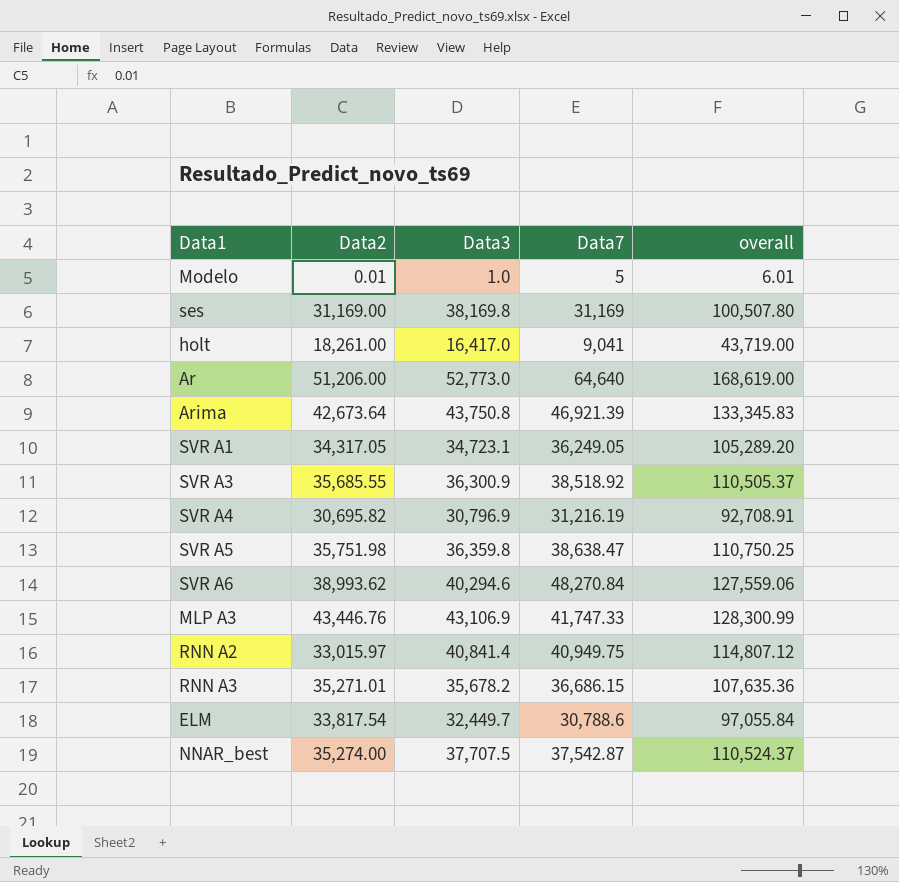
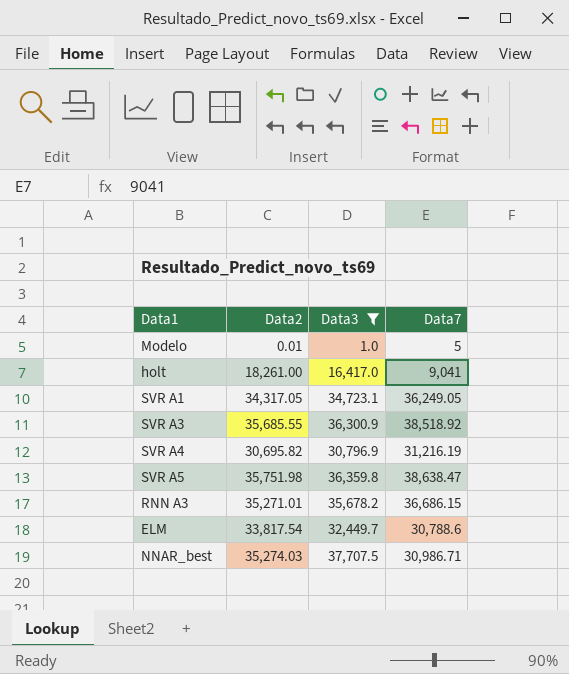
filter: none -> Data3 <= 37,707.5
column overall | formula: [Data2] + [Data3] + [Data7] -> none
NNAR_best | Data2: 35,274.00 -> 35,274.03
NNAR_best | Data7: 37,542.87 -> 30,986.71

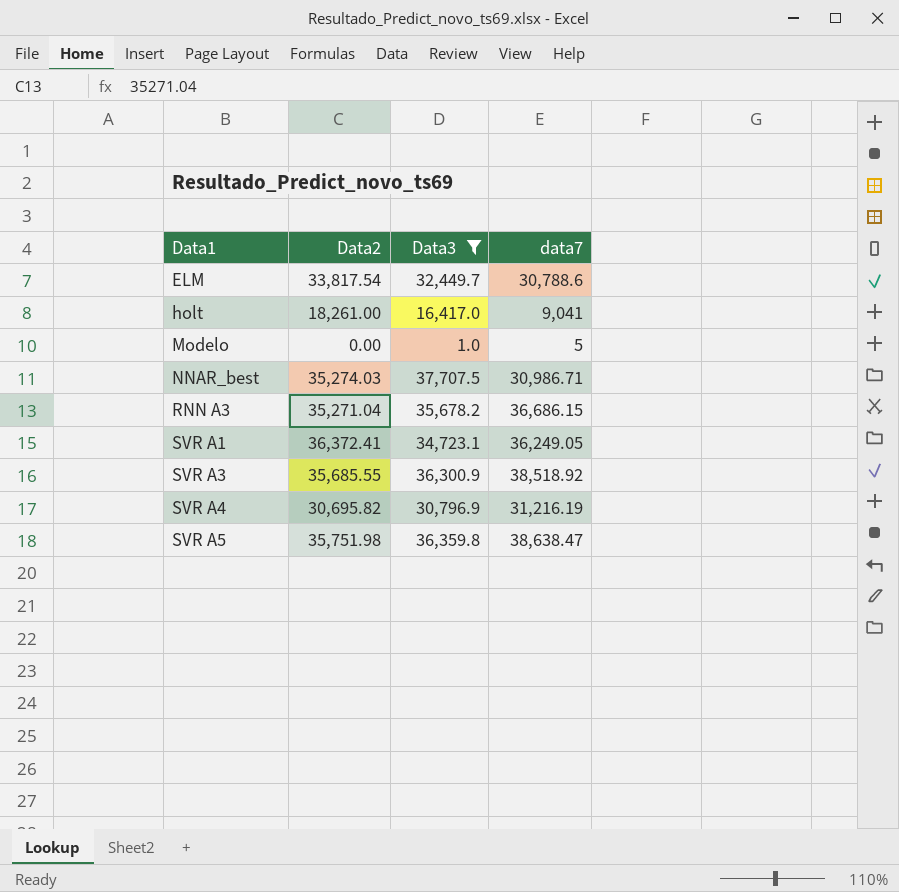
row order: none -> Data1 ascending
column name: Data7 -> data7
Modelo | Data2: 0.01 -> 0.00
RNN A3 | Data2: 35,271.01 -> 35,271.04
SVR A1 | Data2: 34,317.05 -> 36,372.41

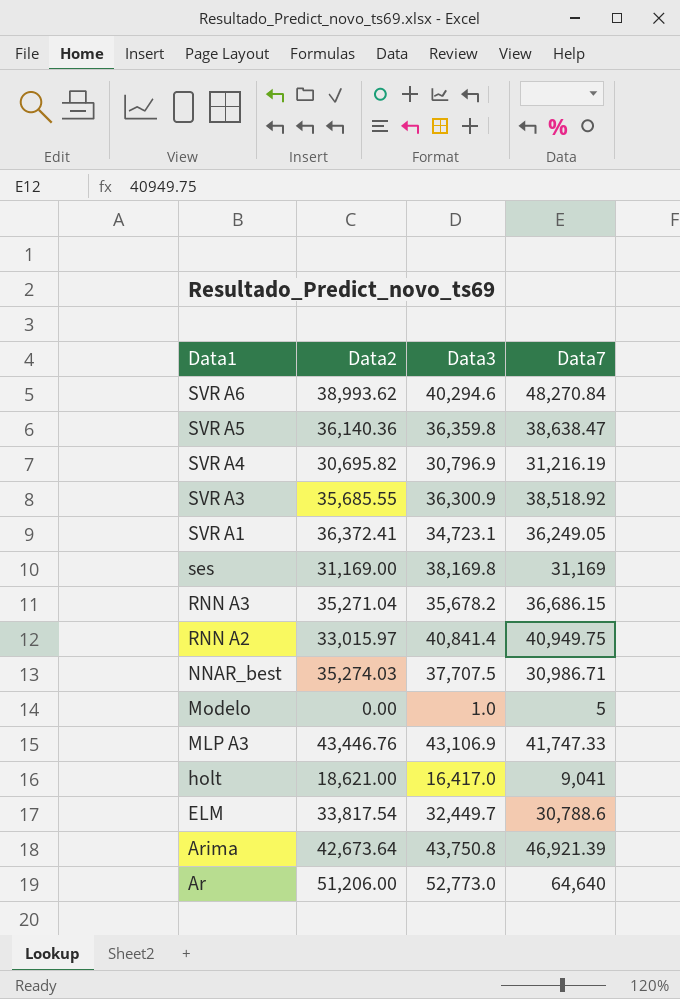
filter: Data3 <= 37,707.5 -> none
row order: Data1 ascending -> Data1 descending
column name: data7 -> Data7
SVR A5 | Data2: 35,751.98 -> 36,140.36
holt | Data2: 18,261.00 -> 18,621.00

